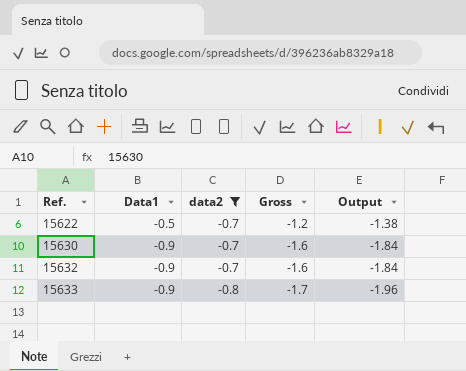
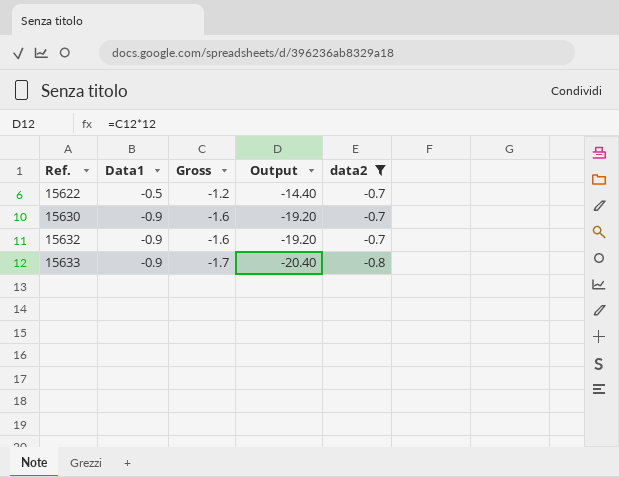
column Output | formula: [Gross] * 1.15 -> [Gross] * 12
column data2 | position: 3 -> 5

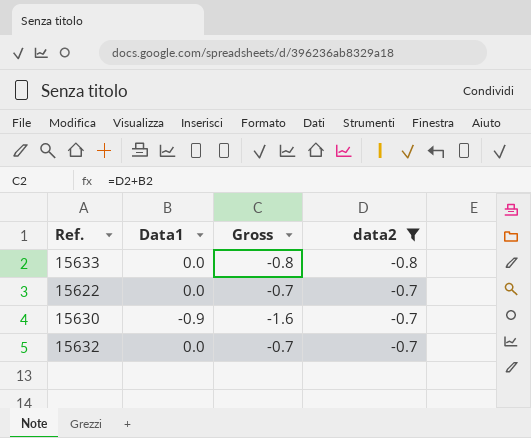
row order: Ref. ascending -> data2 ascending
column Output | formula: [Gross] * 12 -> none
15633 | Data1: -0.9 -> 0.0
15633 | Gross: -1.7 -> -0.8
15622 | Data1: -0.5 -> 0.0
15622 | Gross: -1.2 -> -0.7
15632 | Data1: -0.9 -> 0.0
15632 | Gross: -1.6 -> -0.7

